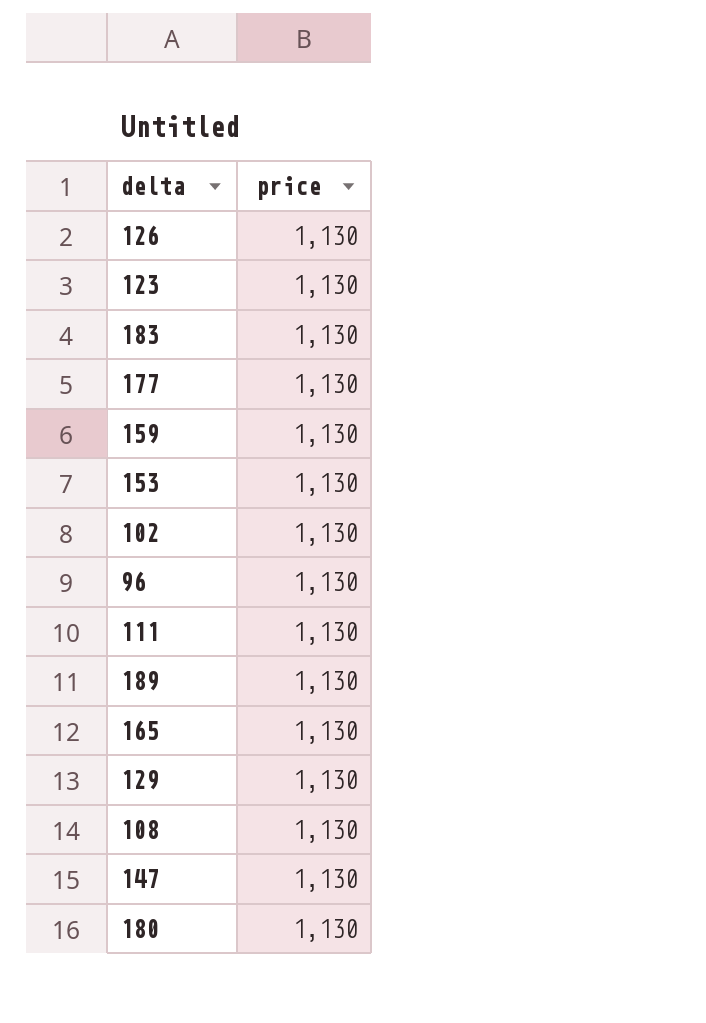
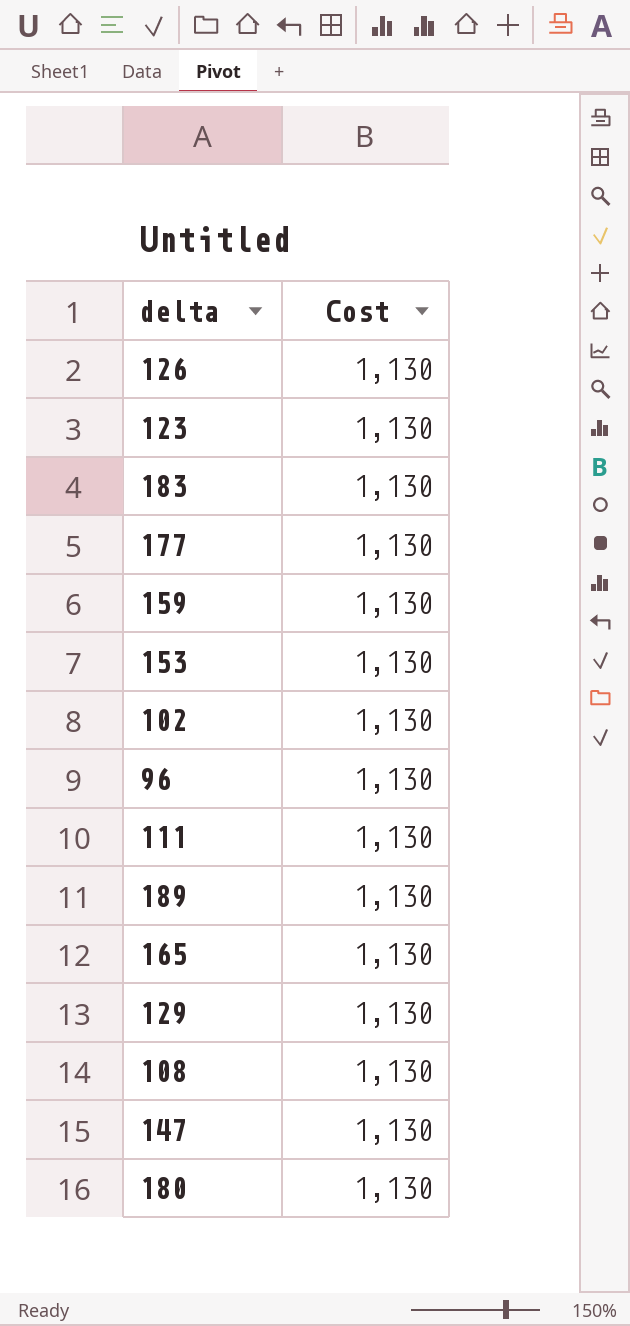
column name: price -> Cost

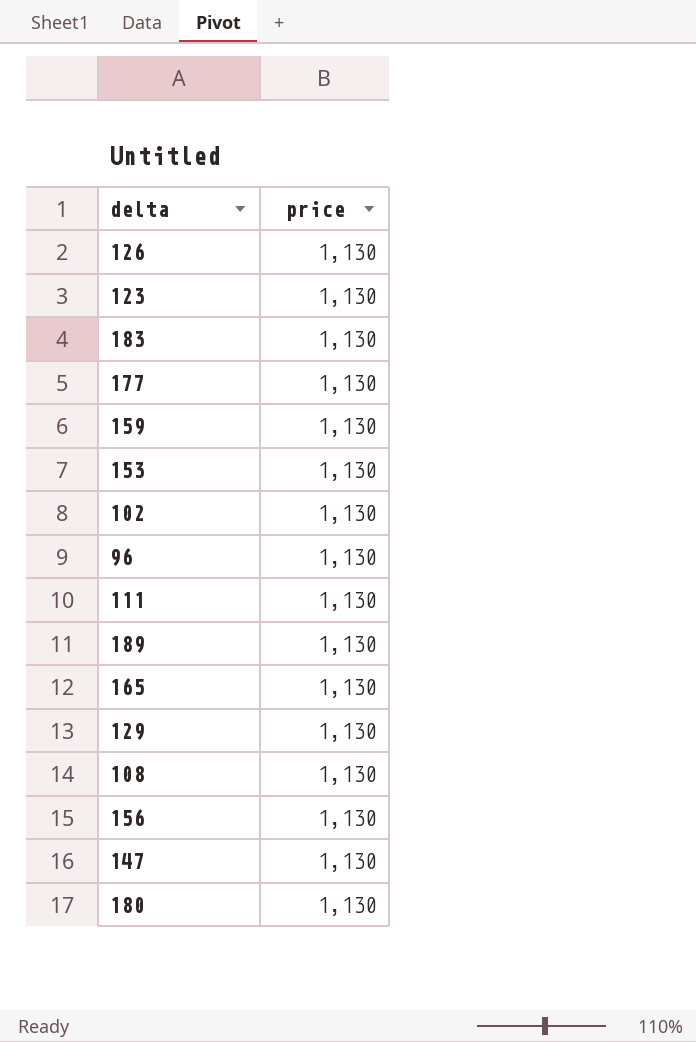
column name: Cost -> price
row 156: none -> 1,130

